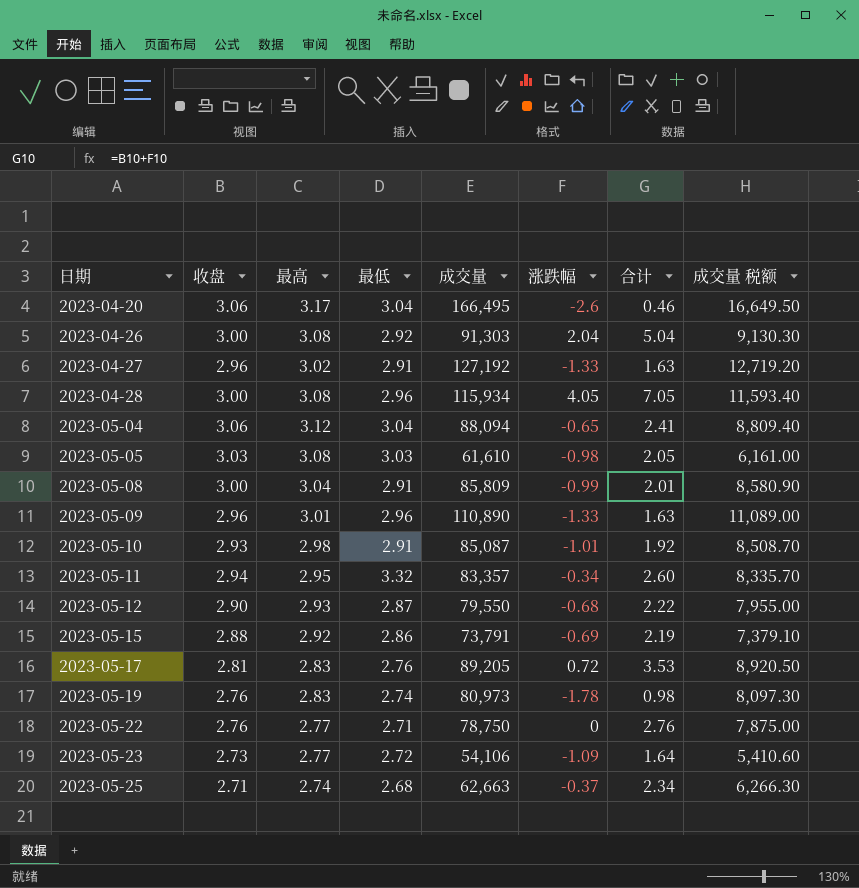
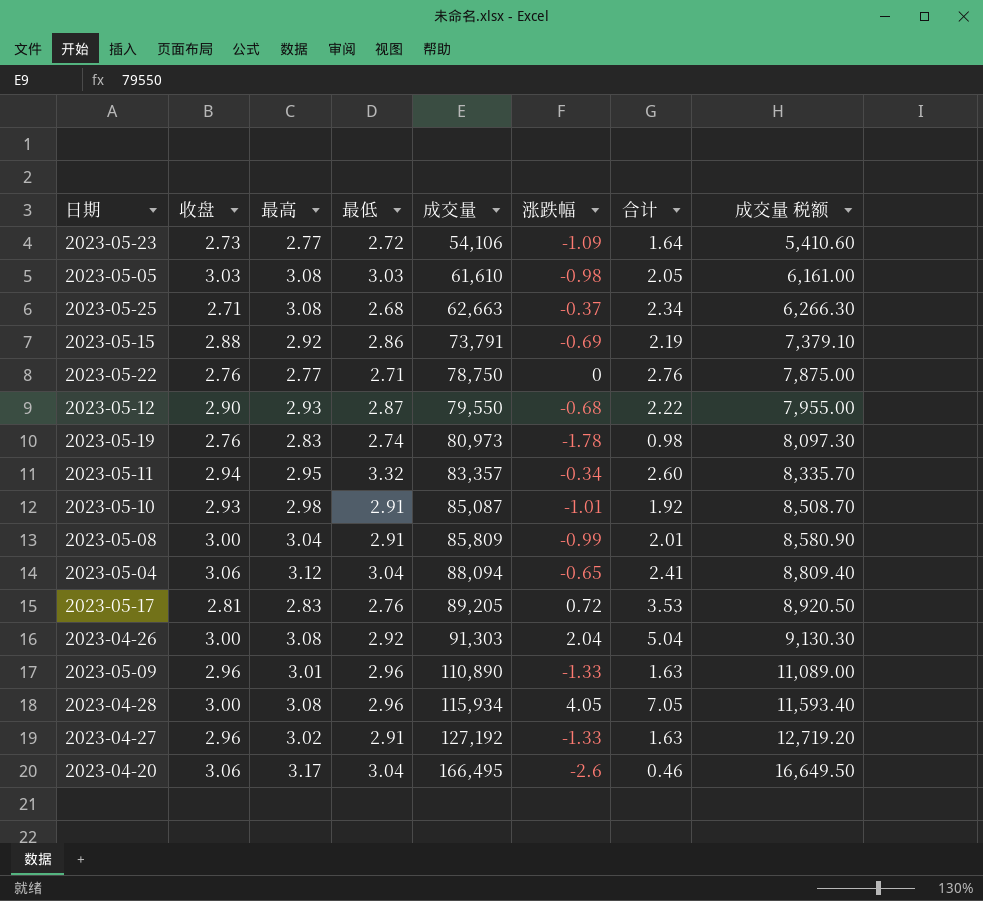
row order: 日期 ascending -> 成交量 ascending
2023-05-25 | 最高: 2.74 -> 3.08

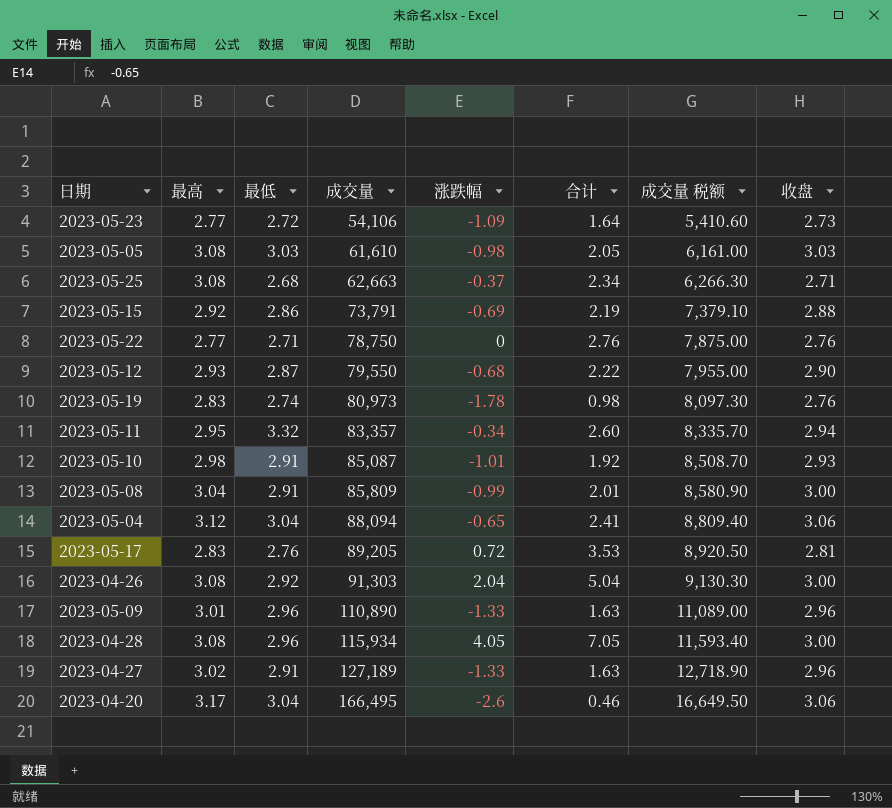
column 收盘 | position: 2 -> 8
2023-04-27 | 成交量: 127,192 -> 127,189
2023-04-27 | 成交量 税额: 12,719.20 -> 12,718.90

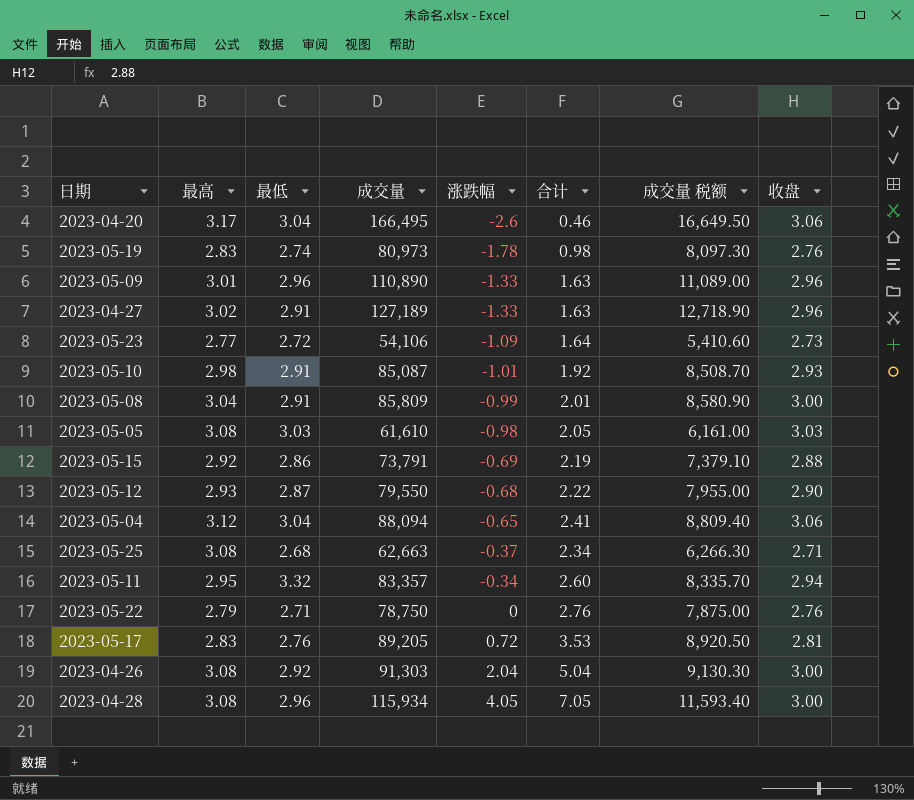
row order: 成交量 ascending -> 涨跌幅 ascending
2023-05-22 | 最高: 2.77 -> 2.79

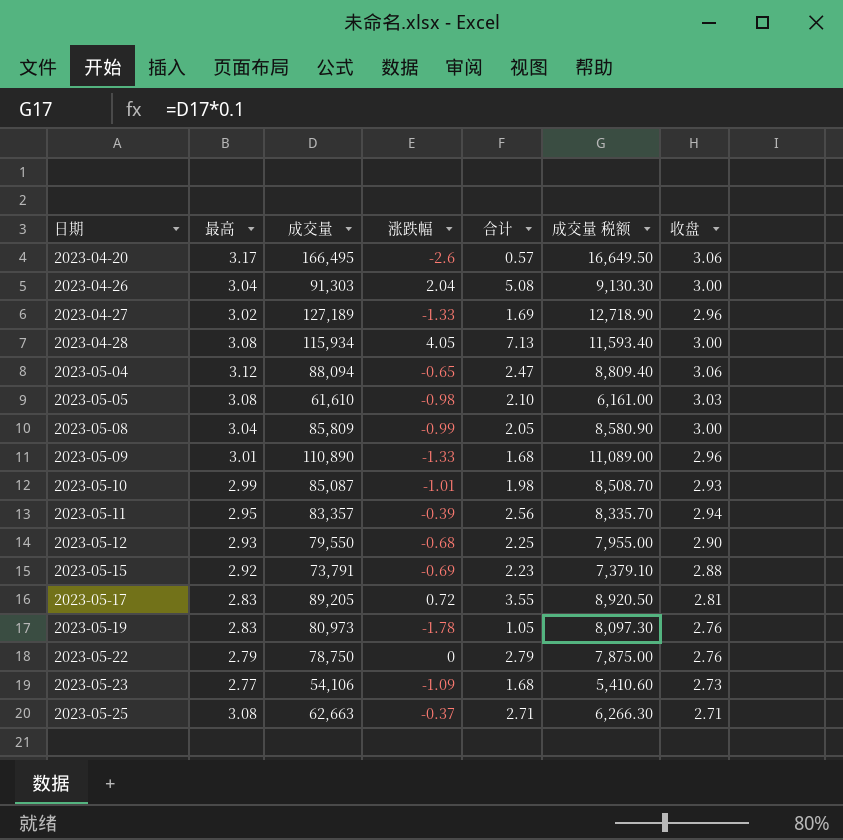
row order: 涨跌幅 ascending -> 日期 ascending
column 最低 | position: 3 -> none
column 合计 | formula: [涨跌幅] + [收盘] -> [最高] + [涨跌幅]
2023-04-26 | 最高: 3.08 -> 3.04
2023-05-10 | 最高: 2.98 -> 2.99
2023-05-11 | 涨跌幅: -0.34 -> -0.39

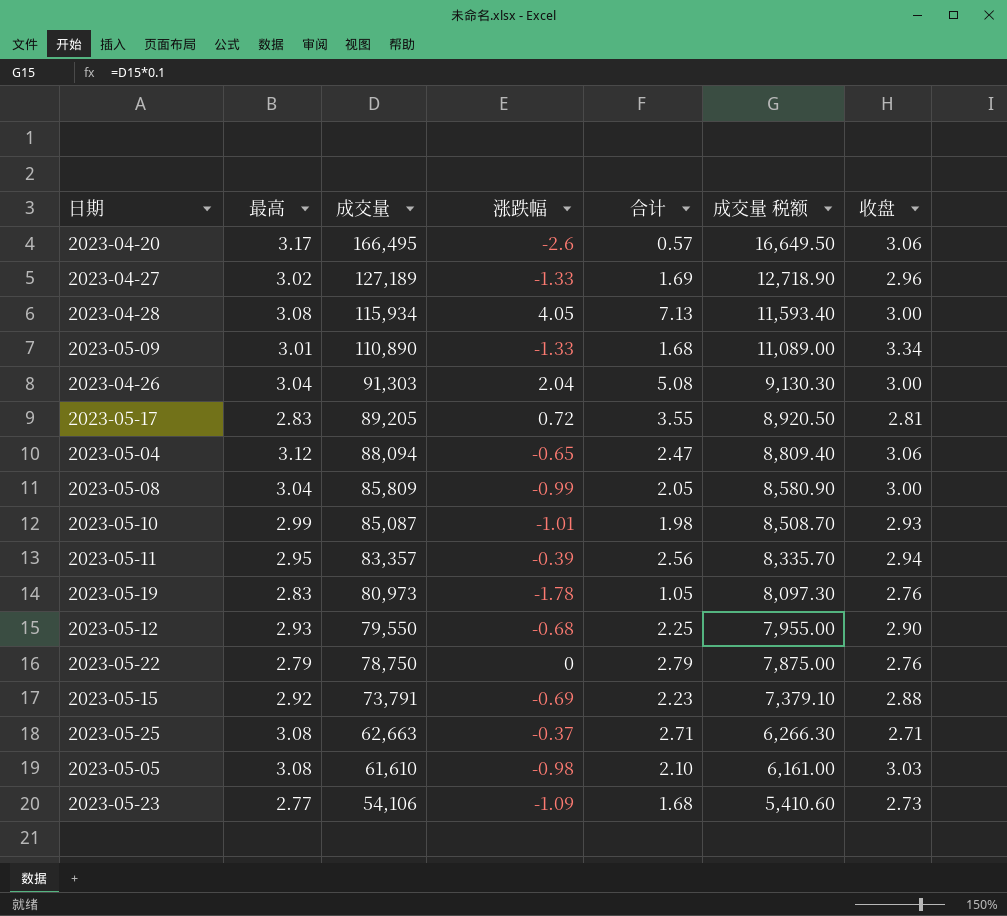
row order: 日期 ascending -> 成交量 descending
2023-05-09 | 收盘: 2.96 -> 3.34

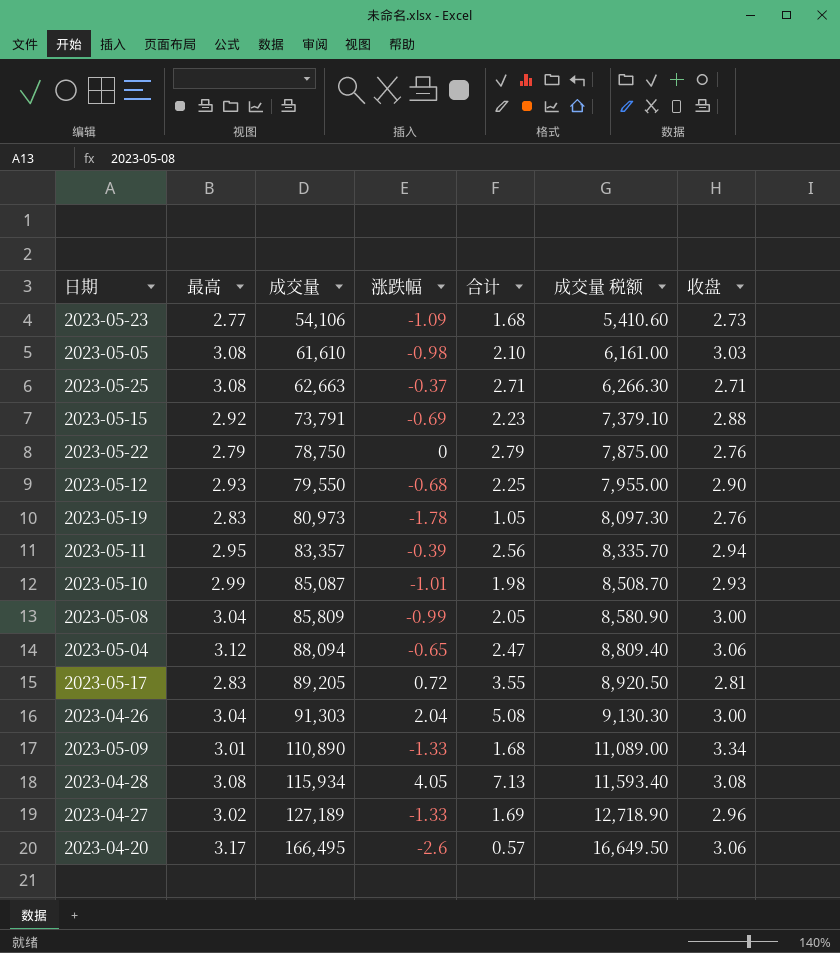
row order: 成交量 descending -> 成交量 ascending
2023-04-28 | 收盘: 3.00 -> 3.08

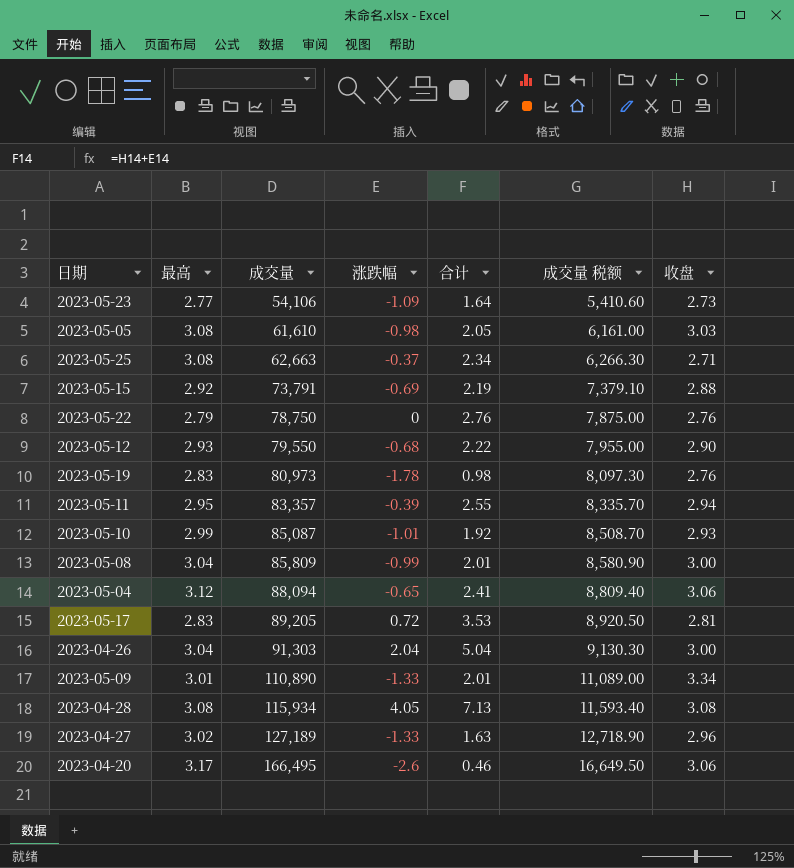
column 合计 | formula: [最高] + [涨跌幅] -> [涨跌幅] + [收盘]

